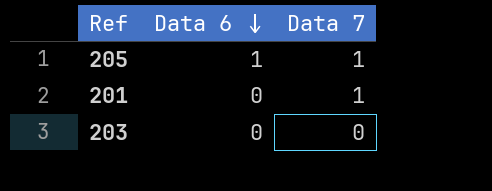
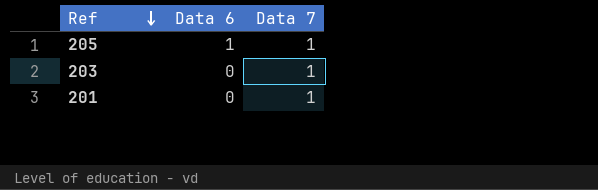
row order: Data 6 descending -> Ref descending
203 | Data 7: 0 -> 1

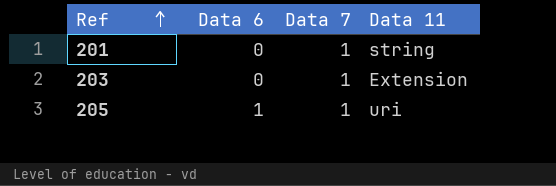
row order: Ref descending -> Ref ascending
column Data 11 | position: none -> 4

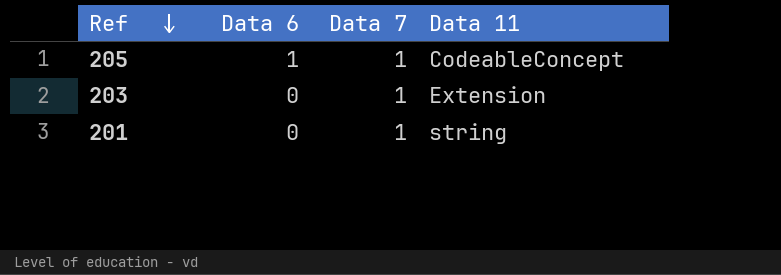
row order: Ref ascending -> Ref descending
205 | Data 11: uri -> CodeableConcept

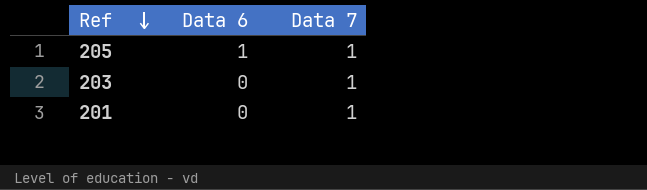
column Data 11 | position: 4 -> none

